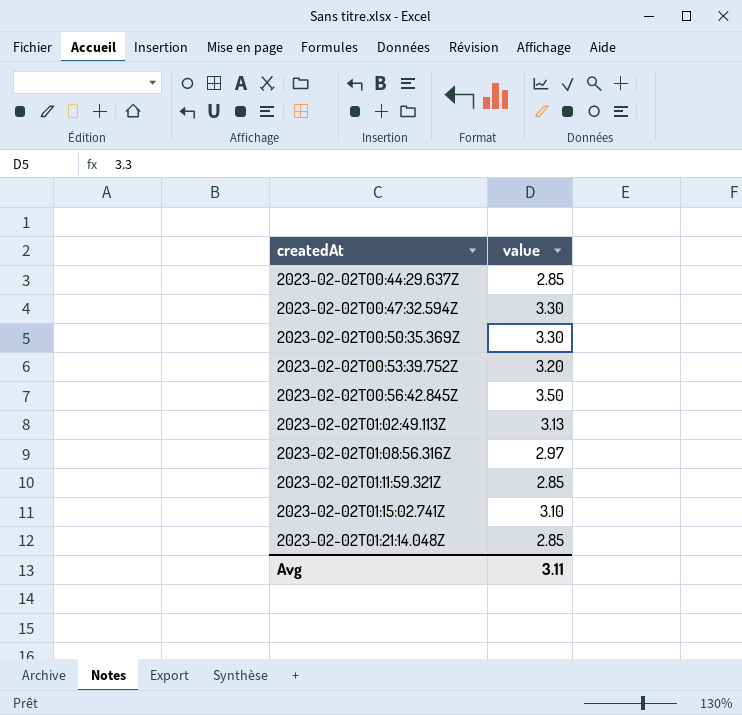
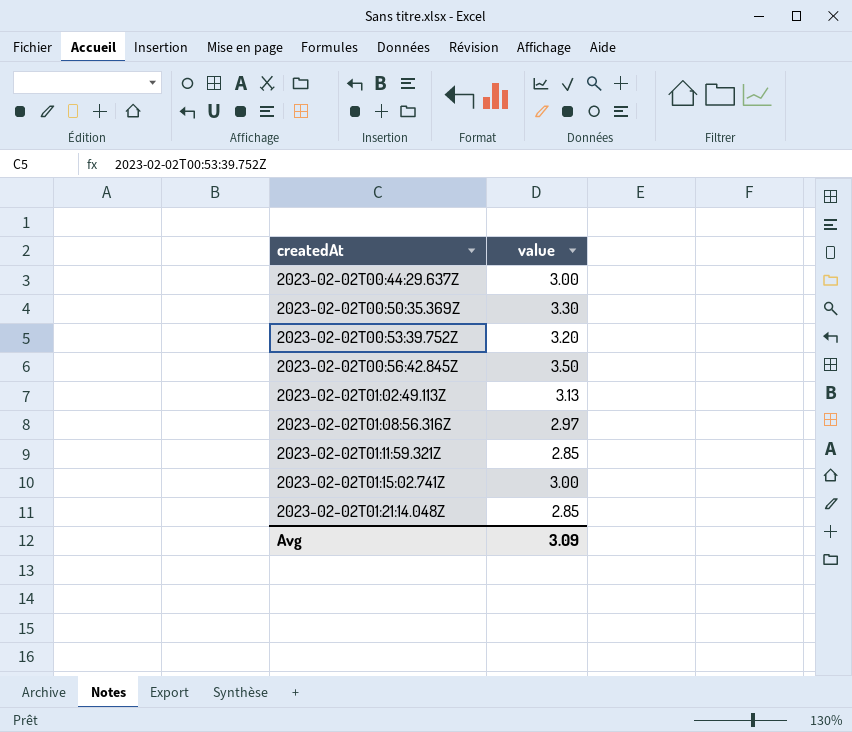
row 2023-02-02T00:47:32.594Z: 3.30 -> none
2023-02-02T00:44:29.637Z | value: 2.85 -> 3.00
2023-02-02T01:15:02.741Z | value: 3.10 -> 3.00
Avg | value: 3.11 -> 3.09

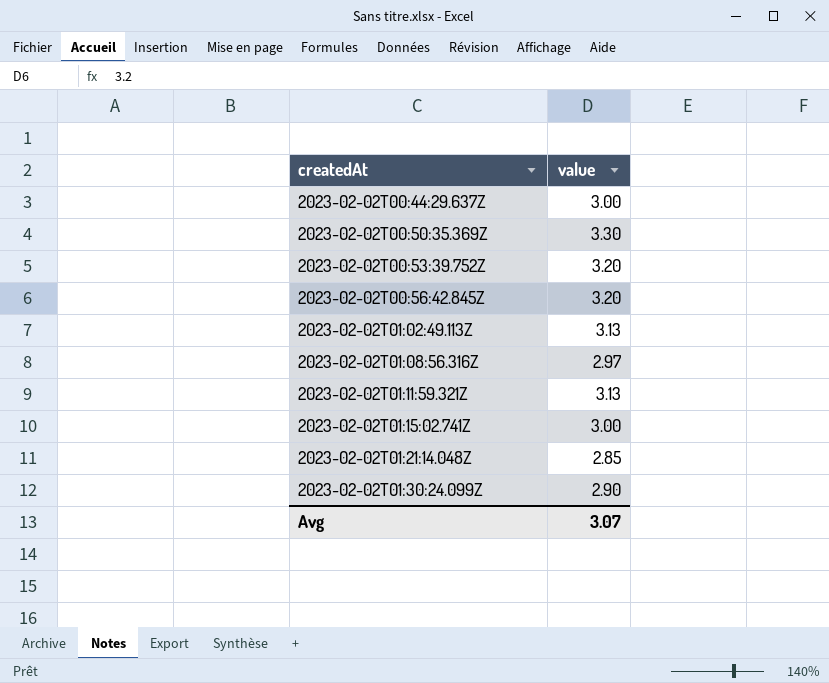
2023-02-02T00:56:42.845Z | value: 3.50 -> 3.20
2023-02-02T01:11:59.321Z | value: 2.85 -> 3.13
row 2023-02-02T01:30:24.099Z: none -> 2.90
Avg | value: 3.09 -> 3.07

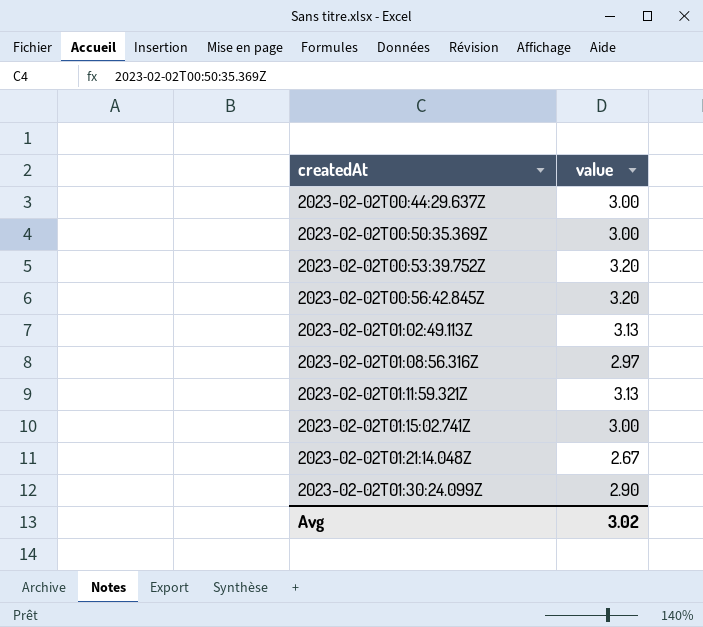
2023-02-02T00:50:35.369Z | value: 3.30 -> 3.00
2023-02-02T01:21:14.048Z | value: 2.85 -> 2.67
Avg | value: 3.07 -> 3.02

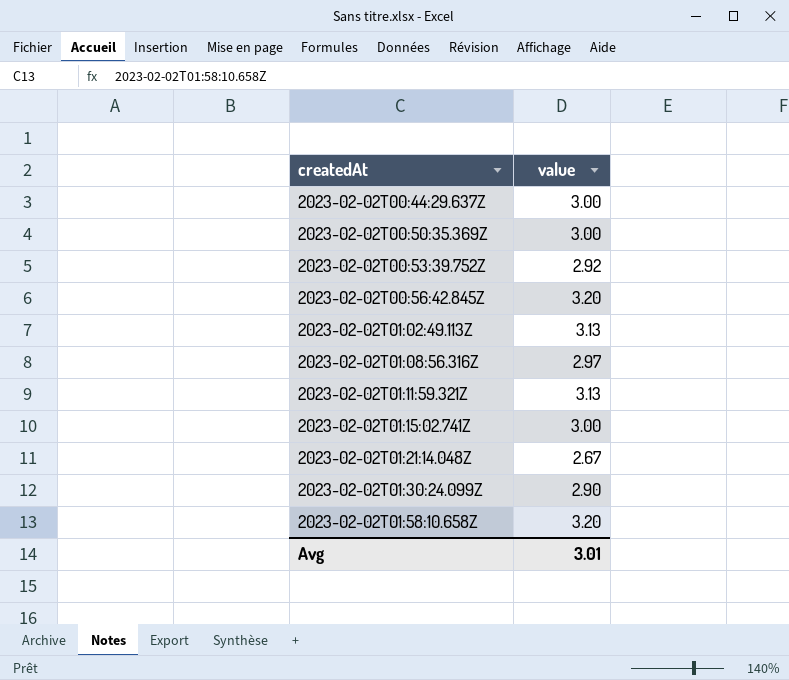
2023-02-02T00:53:39.752Z | value: 3.20 -> 2.92
row 2023-02-02T01:58:10.658Z: none -> 3.20
Avg | value: 3.02 -> 3.01

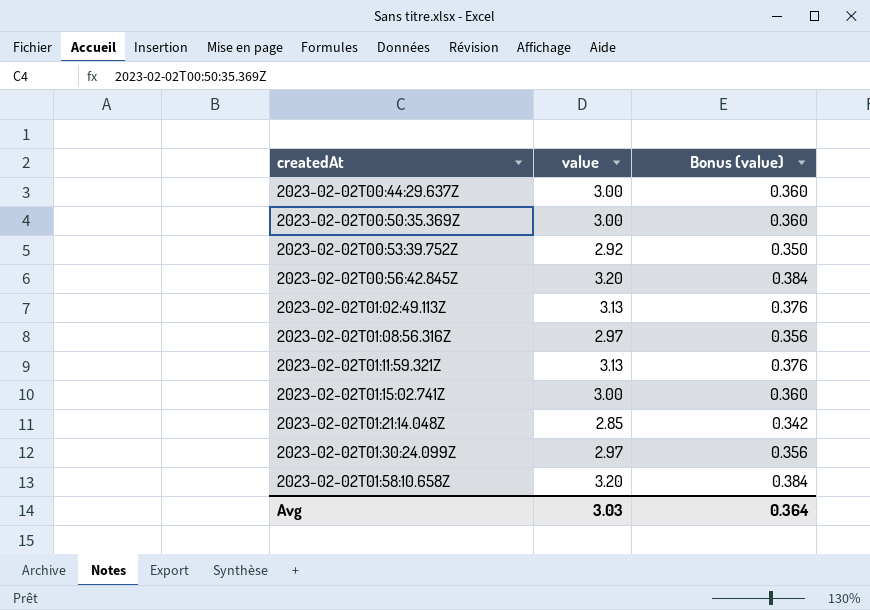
column Bonus (value) | formula: none -> [value] * 0.12
2023-02-02T01:21:14.048Z | value: 2.67 -> 2.85
2023-02-02T01:30:24.099Z | value: 2.90 -> 2.97
Avg | value: 3.01 -> 3.03

